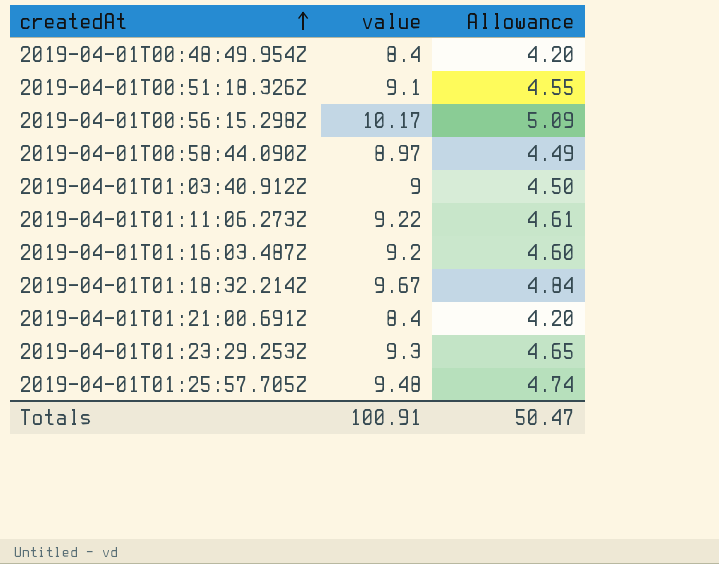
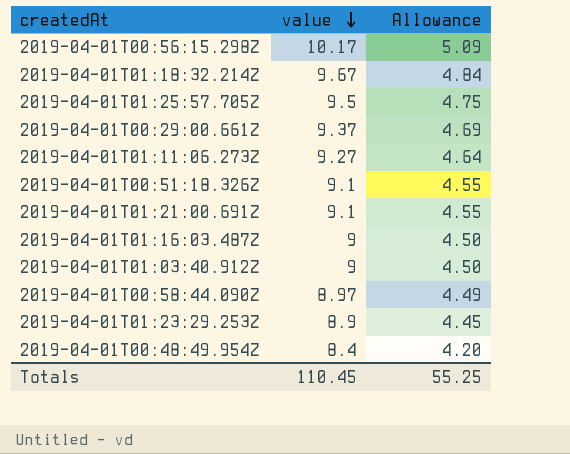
row order: createdAt ascending -> value descending
2019-04-01T01:25:57.705Z | value: 9.48 -> 9.5
2019-04-01T01:25:57.705Z | Allowance: 4.74 -> 4.75
row 2019-04-01T00:29:00.661Z: none -> 9.37 | 4.69
2019-04-01T01:11:06.273Z | value: 9.22 -> 9.27
2019-04-01T01:11:06.273Z | Allowance: 4.61 -> 4.64
2019-04-01T01:21:00.691Z | value: 8.4 -> 9.1
2019-04-01T01:21:00.691Z | Allowance: 4.20 -> 4.55
2019-04-01T01:16:03.487Z | value: 9.2 -> 9
2019-04-01T01:16:03.487Z | Allowance: 4.60 -> 4.50
2019-04-01T01:23:29.253Z | value: 9.3 -> 8.9
2019-04-01T01:23:29.253Z | Allowance: 4.65 -> 4.45
Totals | value: 100.91 -> 110.45
Totals | Allowance: 50.47 -> 55.25

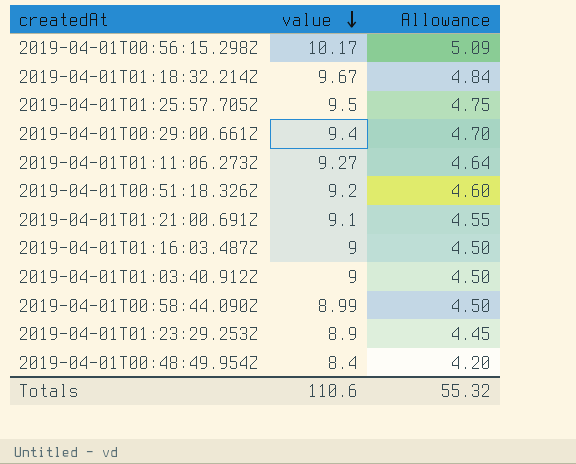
2019-04-01T00:29:00.661Z | value: 9.37 -> 9.4
2019-04-01T00:29:00.661Z | Allowance: 4.69 -> 4.70
2019-04-01T00:51:18.326Z | value: 9.1 -> 9.2
2019-04-01T00:51:18.326Z | Allowance: 4.55 -> 4.60
2019-04-01T00:58:44.090Z | value: 8.97 -> 8.99
2019-04-01T00:58:44.090Z | Allowance: 4.49 -> 4.50
Totals | value: 110.45 -> 110.6
Totals | Allowance: 55.25 -> 55.32

